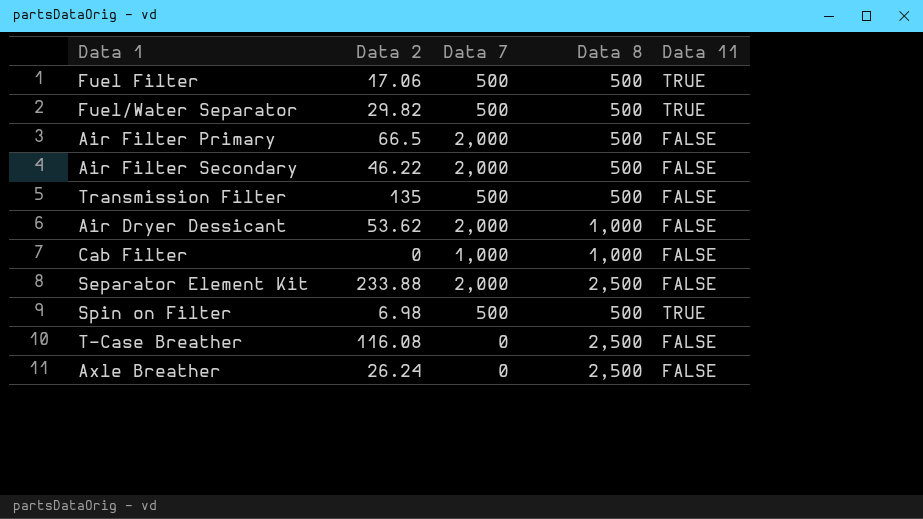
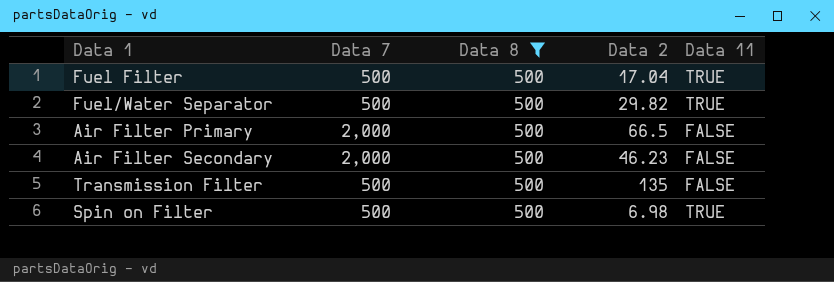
filter: none -> Data 8 = 500
column Data 2 | position: 2 -> 4
Fuel Filter | Data 2: 17.06 -> 17.04
Air Filter Secondary | Data 2: 46.22 -> 46.23

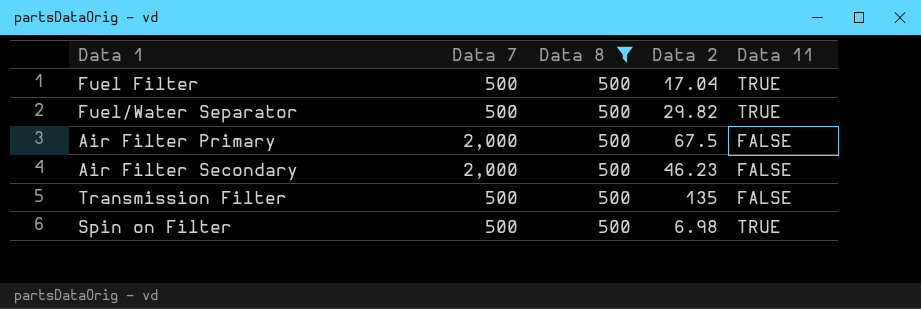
Air Filter Primary | Data 2: 66.5 -> 67.5

